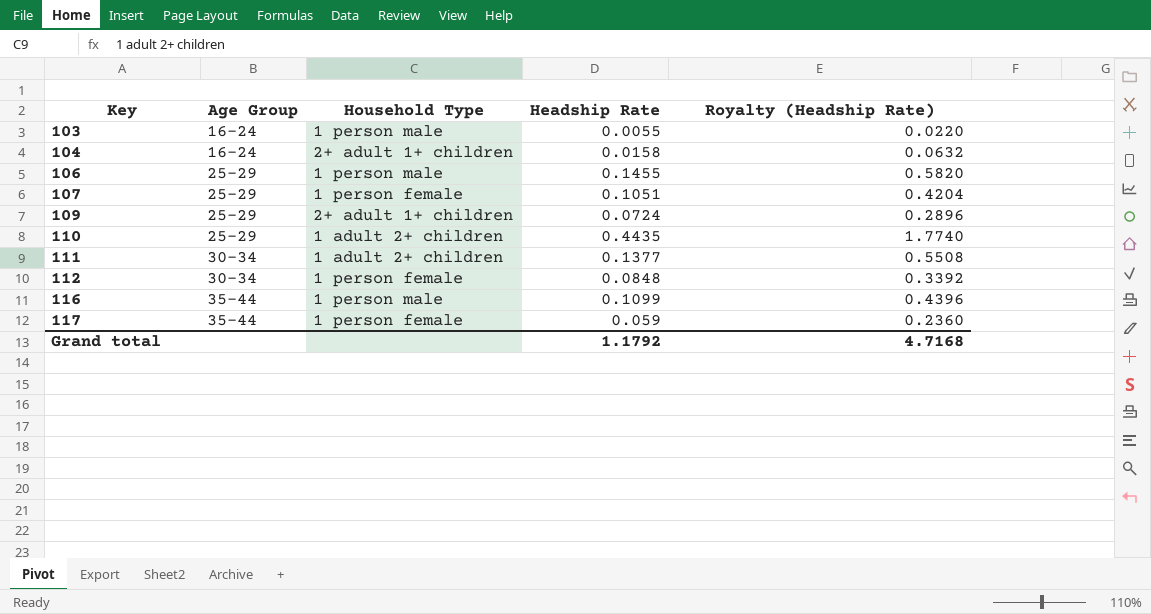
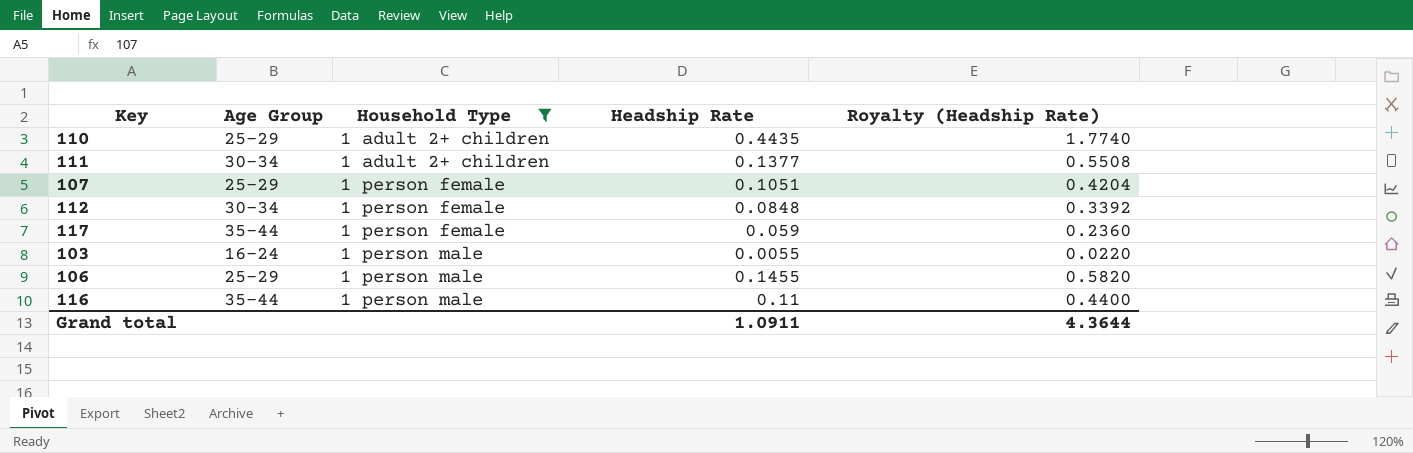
filter: none -> Household Type != 2+ adult 1+ children
row order: Key ascending -> Household Type ascending
116 | Headship Rate: 0.1099 -> 0.11
116 | Royalty (Headship Rate): 0.4396 -> 0.4400
Grand total | Headship Rate: 1.1792 -> 1.0911
Grand total | Royalty (Headship Rate): 4.7168 -> 4.3644

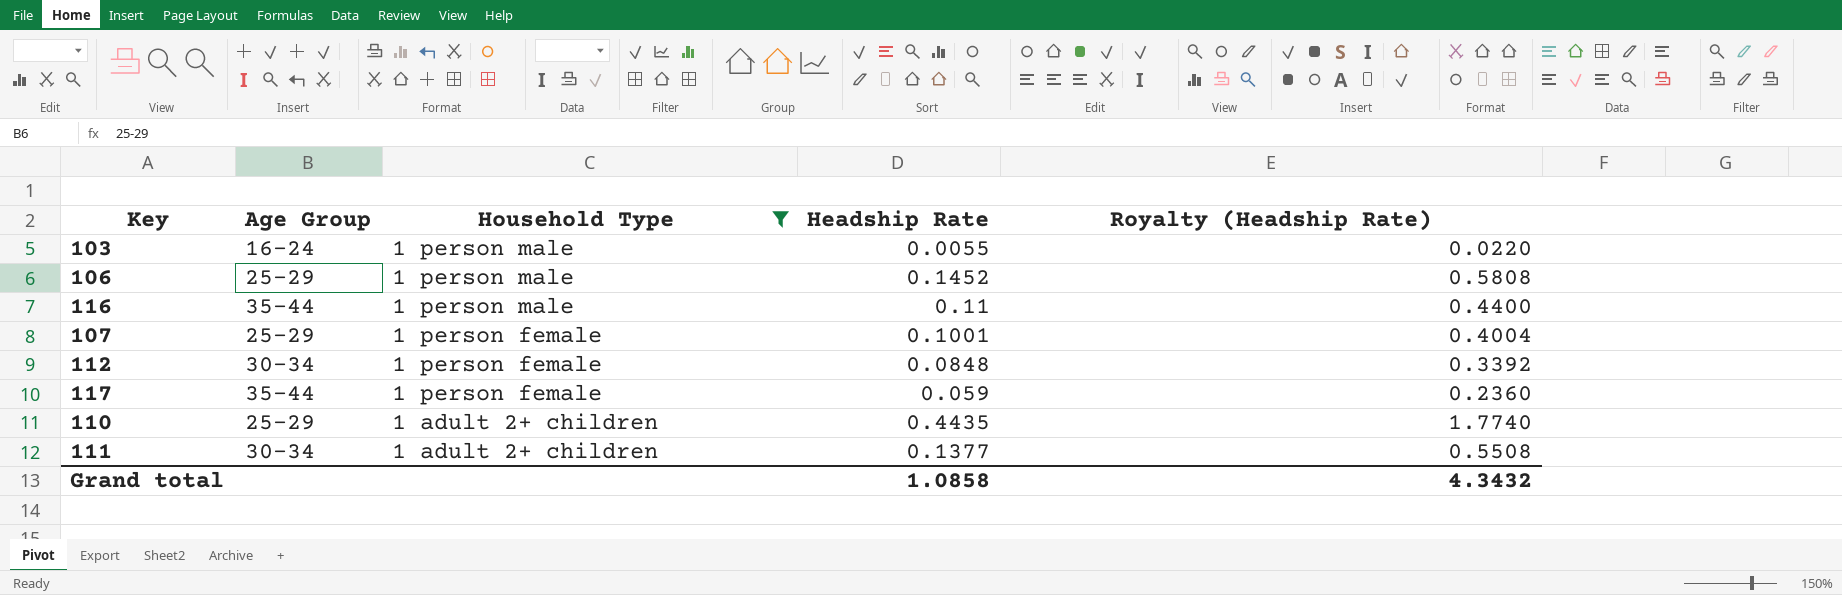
row order: Household Type ascending -> Household Type descending
106 | Headship Rate: 0.1455 -> 0.1452
106 | Royalty (Headship Rate): 0.5820 -> 0.5808
107 | Headship Rate: 0.1051 -> 0.1001
107 | Royalty (Headship Rate): 0.4204 -> 0.4004
Grand total | Headship Rate: 1.0911 -> 1.0858
Grand total | Royalty (Headship Rate): 4.3644 -> 4.3432

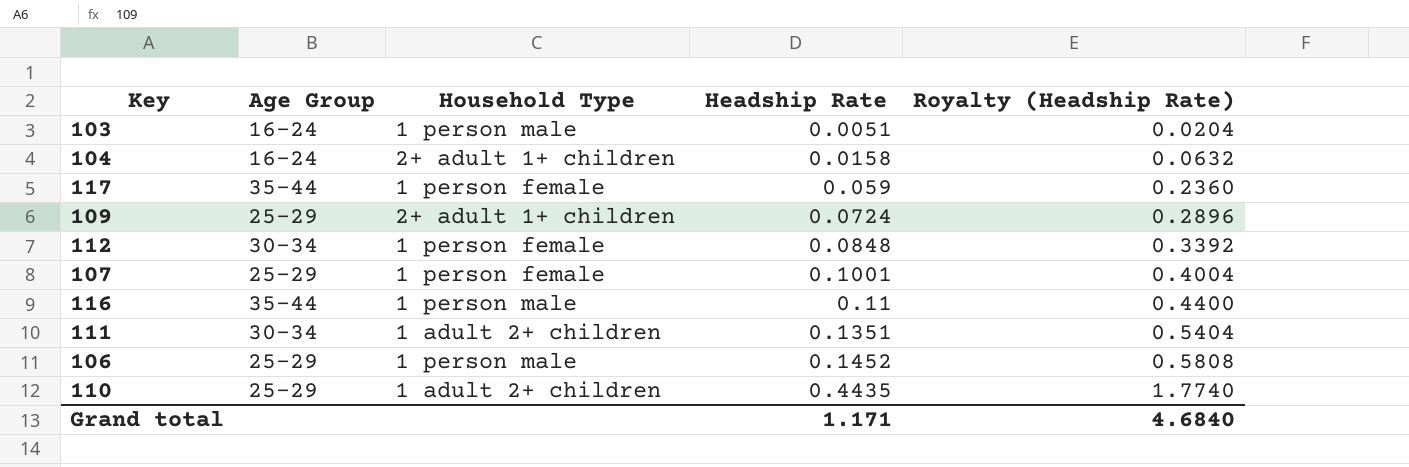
filter: Household Type != 2+ adult 1+ children -> none
row order: Household Type descending -> Headship Rate ascending
103 | Headship Rate: 0.0055 -> 0.0051
103 | Royalty (Headship Rate): 0.0220 -> 0.0204
111 | Headship Rate: 0.1377 -> 0.1351
111 | Royalty (Headship Rate): 0.5508 -> 0.5404
Grand total | Headship Rate: 1.0858 -> 1.171
Grand total | Royalty (Headship Rate): 4.3432 -> 4.6840

